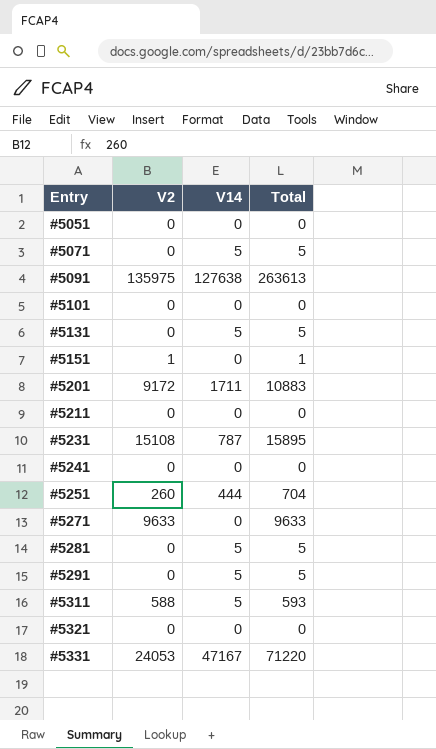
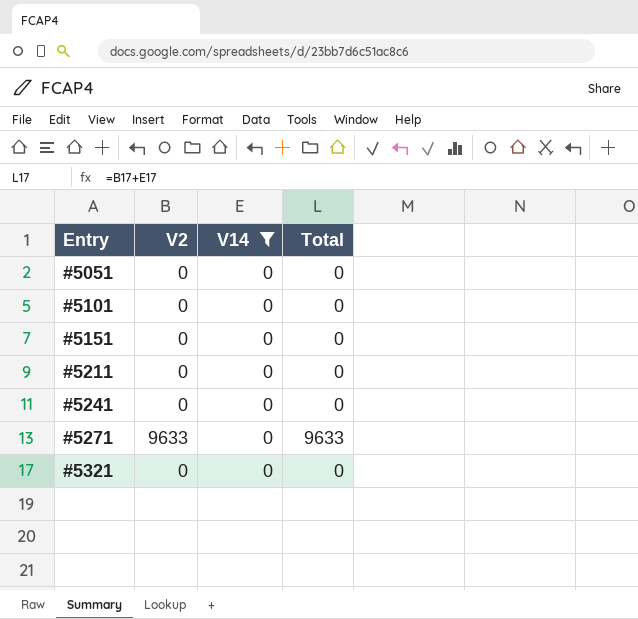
filter: none -> V14 = 0
#5151 | V2: 1 -> 0
#5151 | Total: 1 -> 0

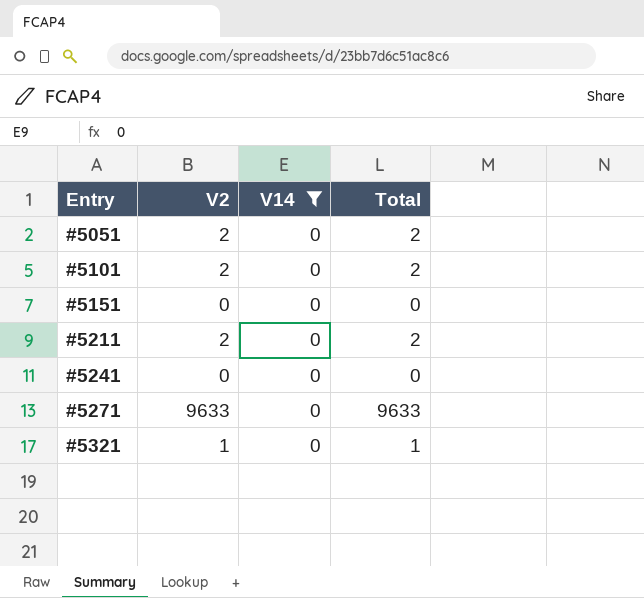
#5051 | V2: 0 -> 2
#5051 | Total: 0 -> 2
#5101 | V2: 0 -> 2
#5101 | Total: 0 -> 2
#5211 | V2: 0 -> 2
#5211 | Total: 0 -> 2
#5321 | V2: 0 -> 1
#5321 | Total: 0 -> 1

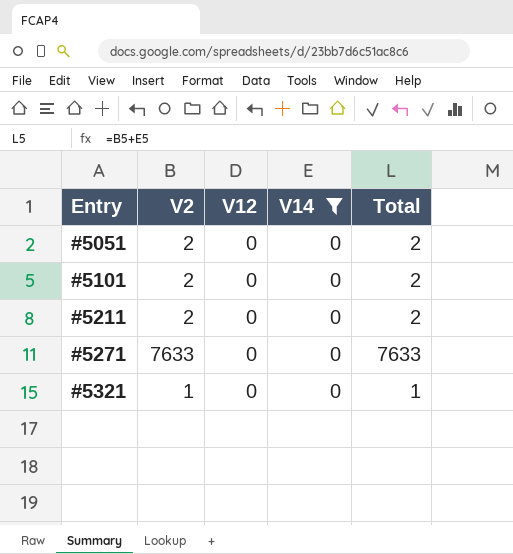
column V12 | position: none -> 3
row #5151: 0 | 0 | 0 -> none
row #5241: 0 | 0 | 0 -> none
#5271 | V2: 9633 -> 7633
#5271 | Total: 9633 -> 7633

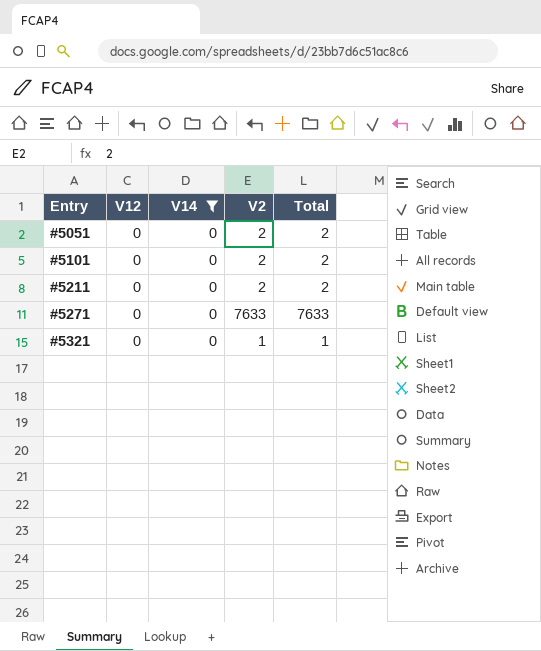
column V2 | position: 2 -> 4

